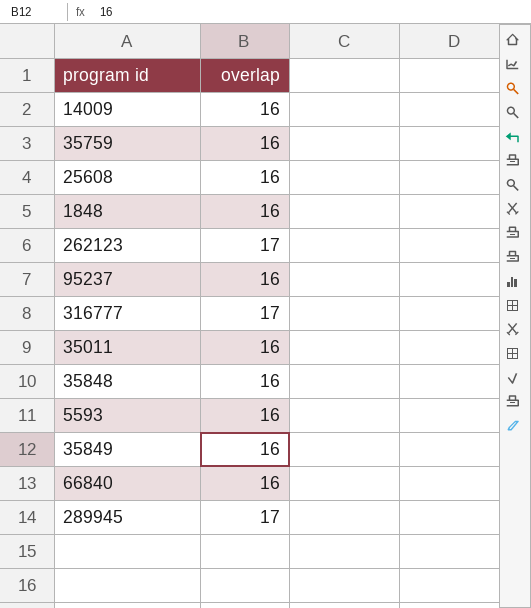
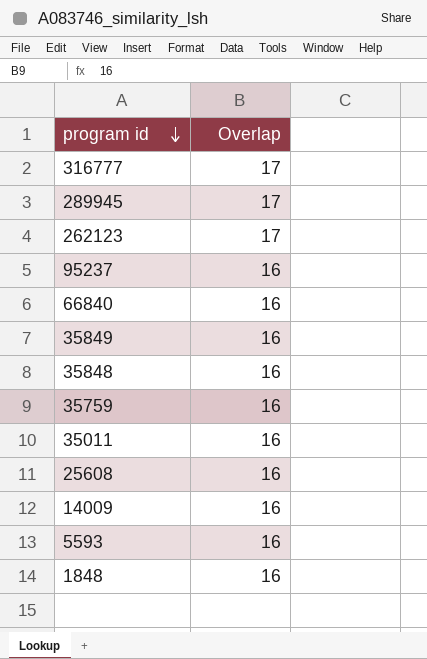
row order: none -> program id descending
column name: overlap -> Overlap

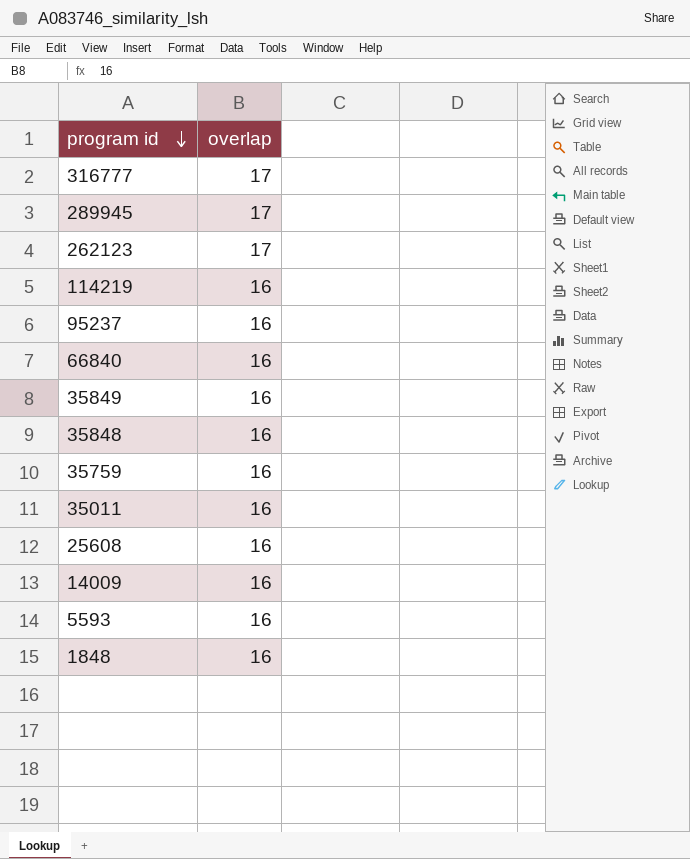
column name: Overlap -> overlap
row 114219: none -> 16

